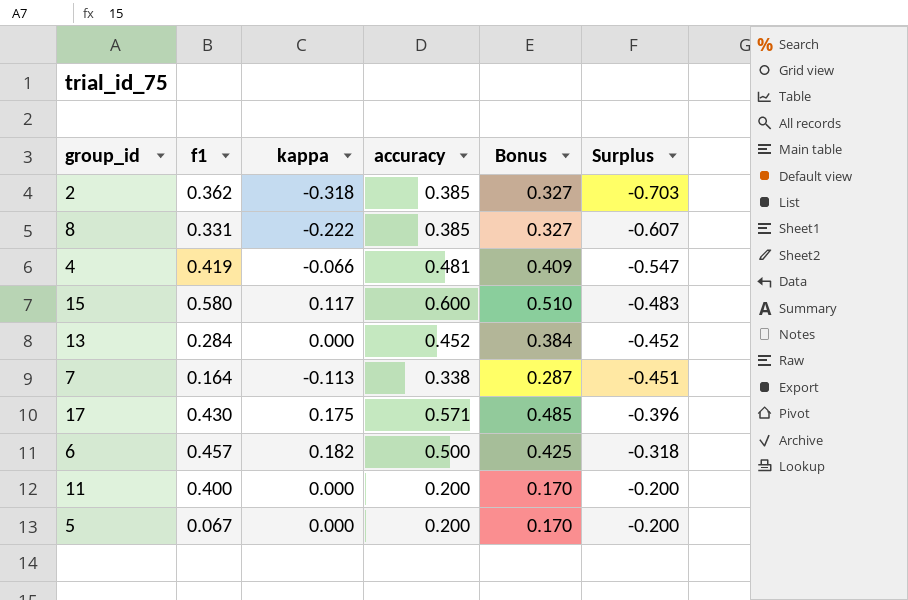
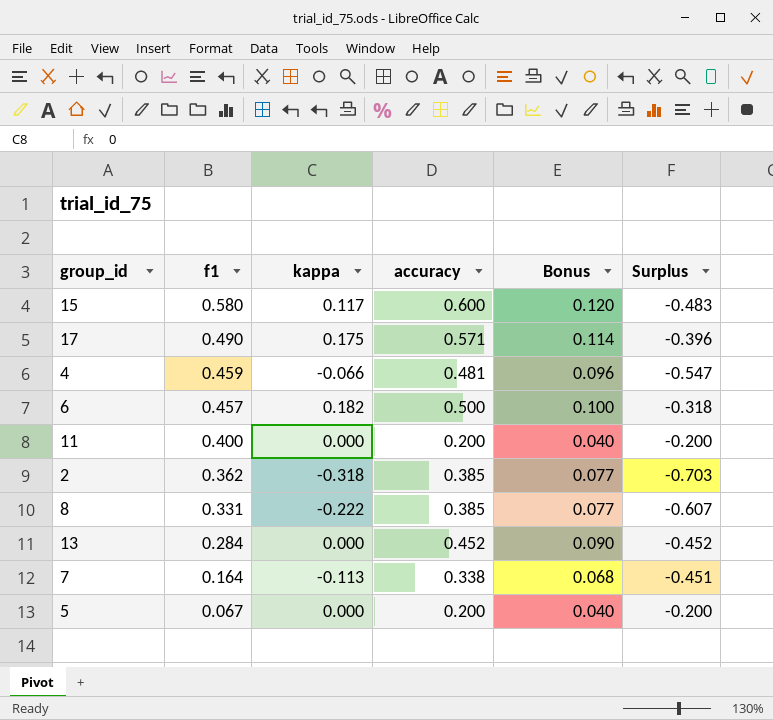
row order: Surplus ascending -> f1 descending
column Bonus | formula: [accuracy] * 0.85 -> [accuracy] * 0.2
17 | f1: 0.430 -> 0.490
4 | f1: 0.419 -> 0.459

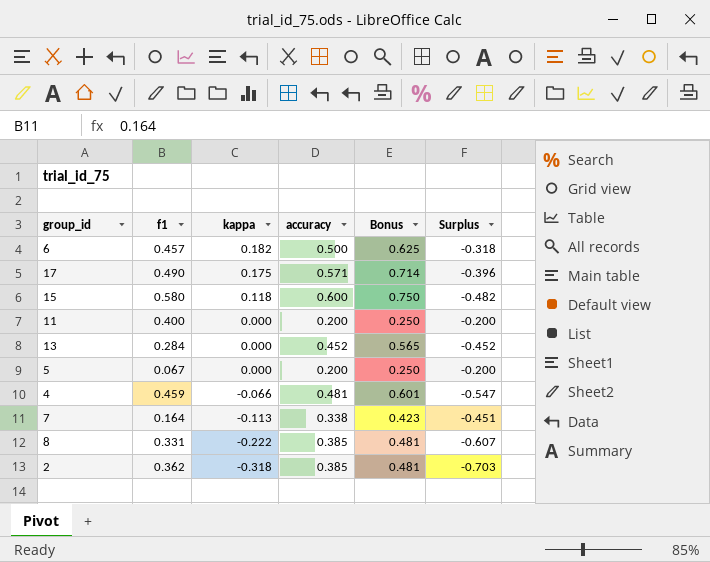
row order: f1 descending -> kappa descending
column Bonus | formula: [accuracy] * 0.2 -> [accuracy] * 1.25
15 | kappa: 0.117 -> 0.118
15 | Surplus: -0.483 -> -0.482

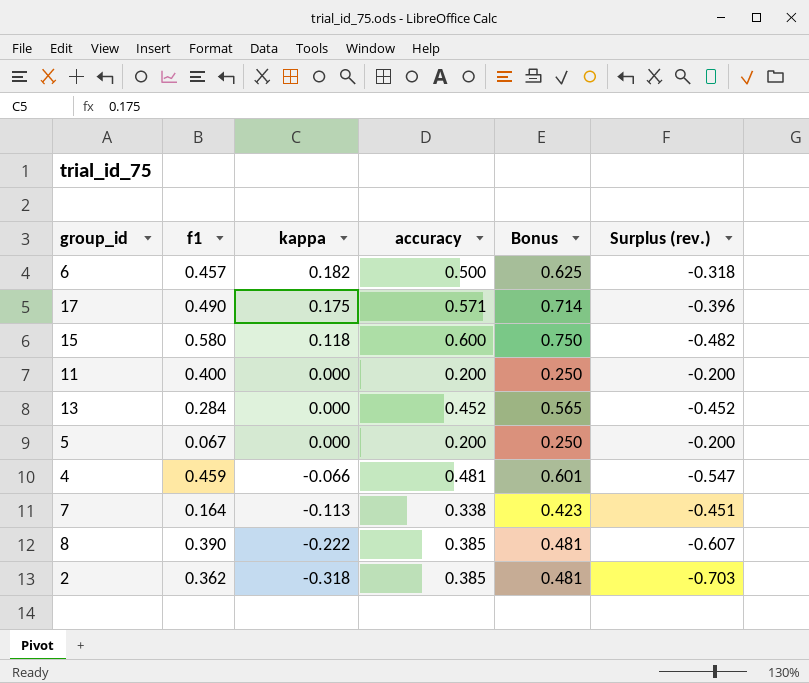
column name: Surplus -> Surplus (rev.)
8 | f1: 0.331 -> 0.390

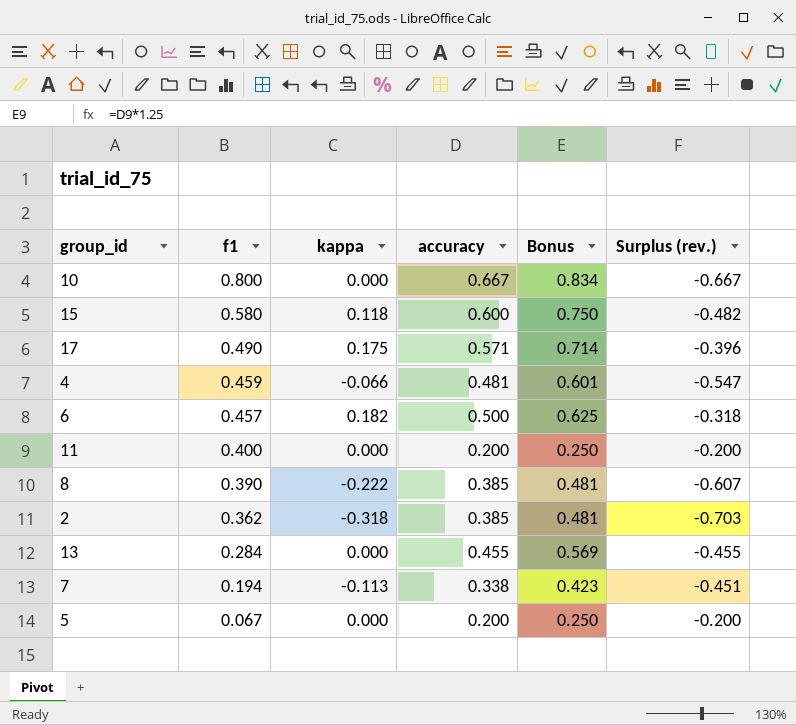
row order: kappa descending -> f1 descending
row 10: none -> 0.800 | 0.000 | 0.667 | 0.834 | -0.667
13 | accuracy: 0.452 -> 0.455
13 | Bonus: 0.565 -> 0.569
13 | Surplus (rev.): -0.452 -> -0.455
7 | f1: 0.164 -> 0.194

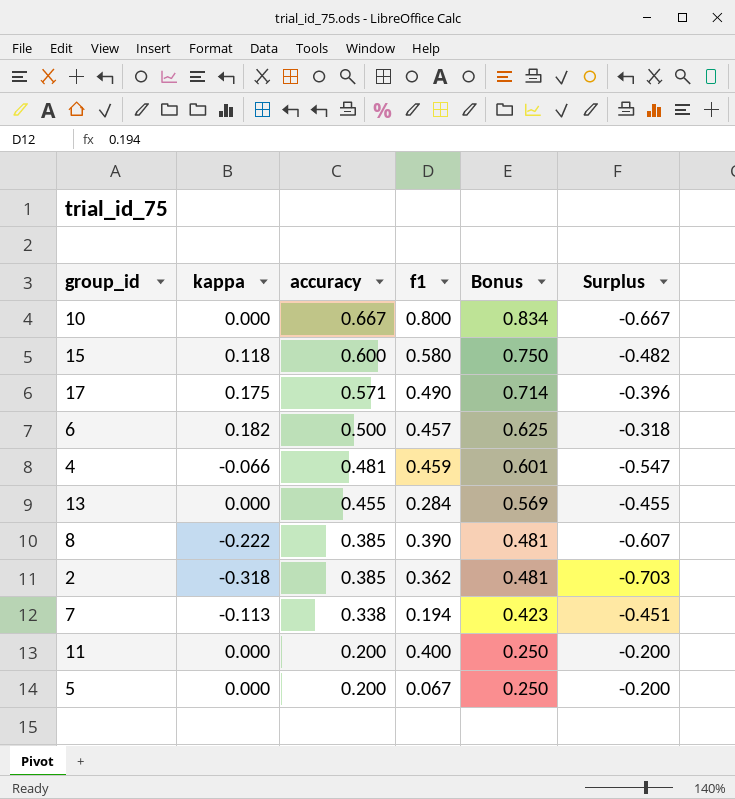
row order: f1 descending -> accuracy descending
column f1 | position: 2 -> 4
column name: Surplus (rev.) -> Surplus

